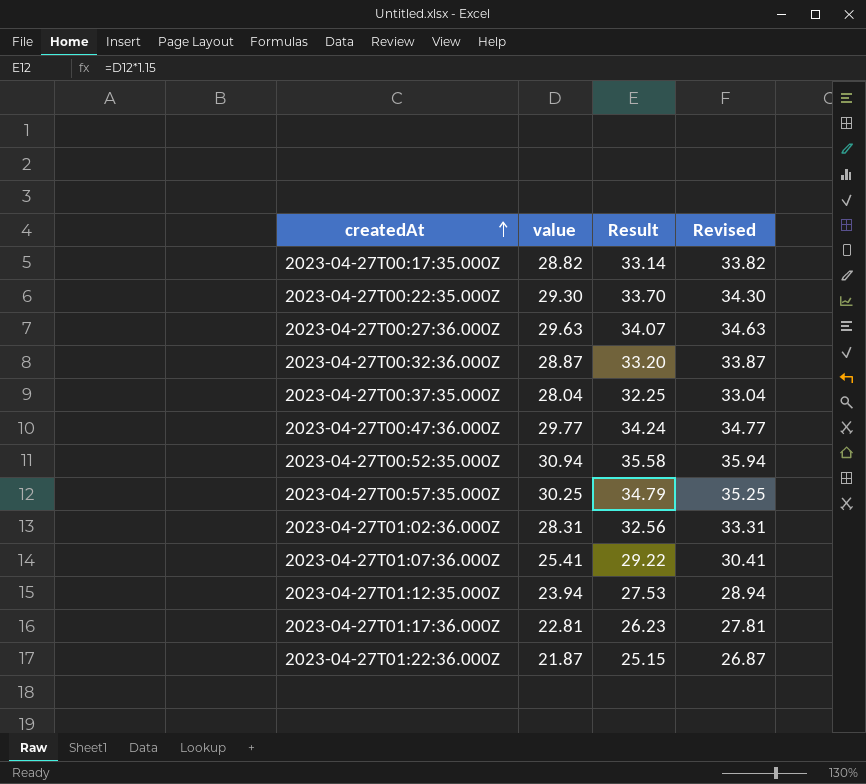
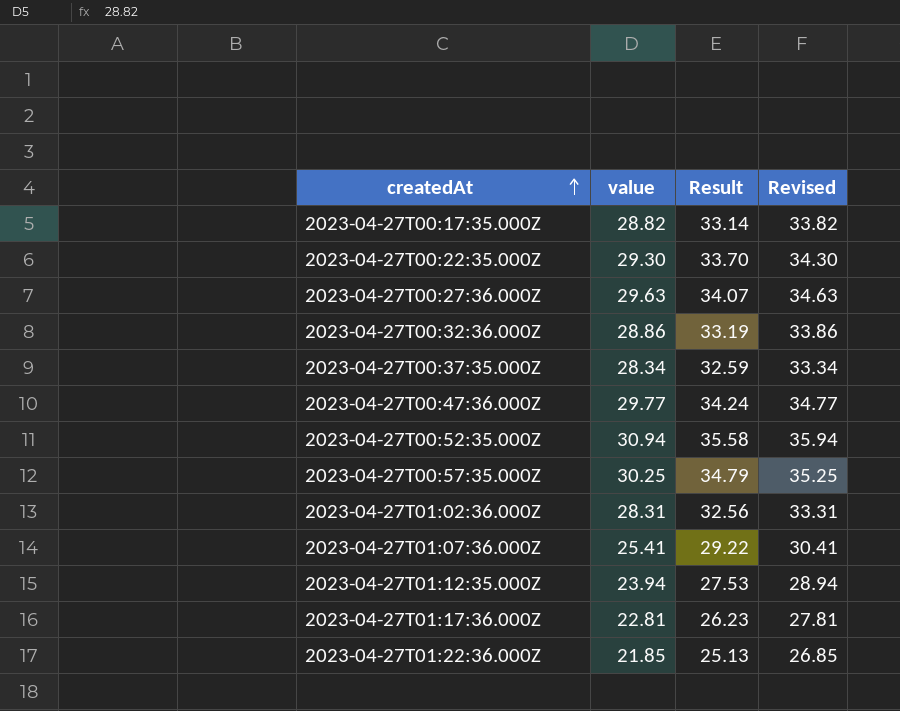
2023-04-27T00:32:36.000Z | value: 28.87 -> 28.86
2023-04-27T00:32:36.000Z | Result: 33.20 -> 33.19
2023-04-27T00:32:36.000Z | Revised: 33.87 -> 33.86
2023-04-27T00:37:35.000Z | value: 28.04 -> 28.34
2023-04-27T00:37:35.000Z | Result: 32.25 -> 32.59
2023-04-27T00:37:35.000Z | Revised: 33.04 -> 33.34
2023-04-27T01:22:36.000Z | value: 21.87 -> 21.85
2023-04-27T01:22:36.000Z | Result: 25.15 -> 25.13
2023-04-27T01:22:36.000Z | Revised: 26.87 -> 26.85

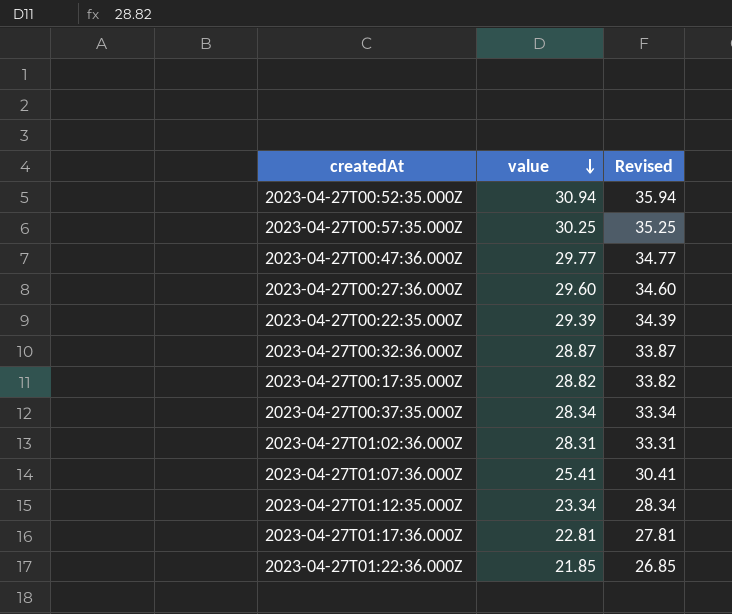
row order: createdAt ascending -> value descending
column Result | formula: [value] * 1.15 -> none
2023-04-27T00:27:36.000Z | value: 29.63 -> 29.60
2023-04-27T00:27:36.000Z | Revised: 34.63 -> 34.60
2023-04-27T00:22:35.000Z | value: 29.30 -> 29.39
2023-04-27T00:22:35.000Z | Revised: 34.30 -> 34.39
2023-04-27T00:32:36.000Z | value: 28.86 -> 28.87
2023-04-27T00:32:36.000Z | Revised: 33.86 -> 33.87
2023-04-27T01:12:35.000Z | value: 23.94 -> 23.34
2023-04-27T01:12:35.000Z | Revised: 28.94 -> 28.34

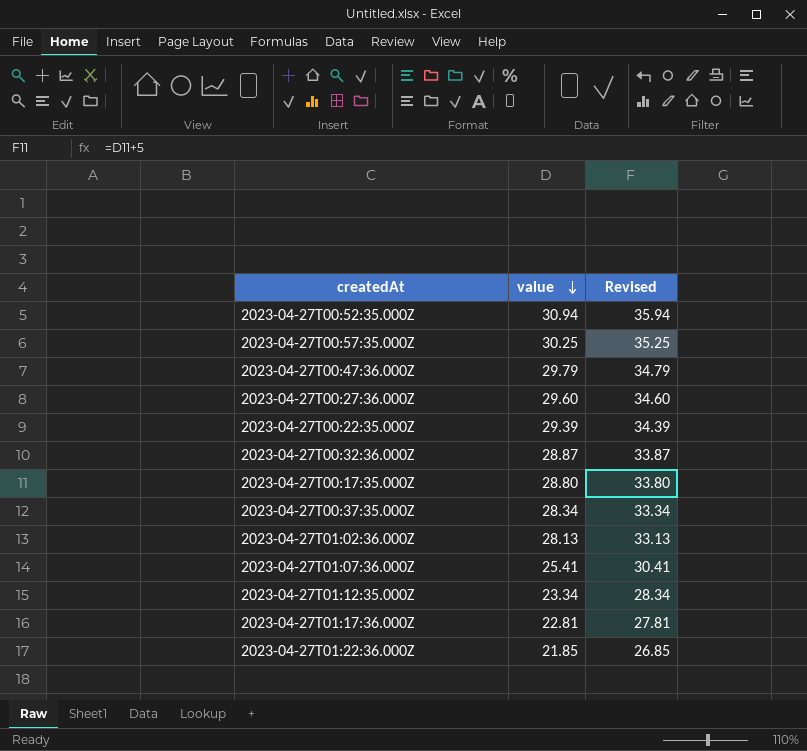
2023-04-27T00:47:36.000Z | value: 29.77 -> 29.79
2023-04-27T00:47:36.000Z | Revised: 34.77 -> 34.79
2023-04-27T00:17:35.000Z | value: 28.82 -> 28.80
2023-04-27T00:17:35.000Z | Revised: 33.82 -> 33.80
2023-04-27T01:02:36.000Z | value: 28.31 -> 28.13
2023-04-27T01:02:36.000Z | Revised: 33.31 -> 33.13

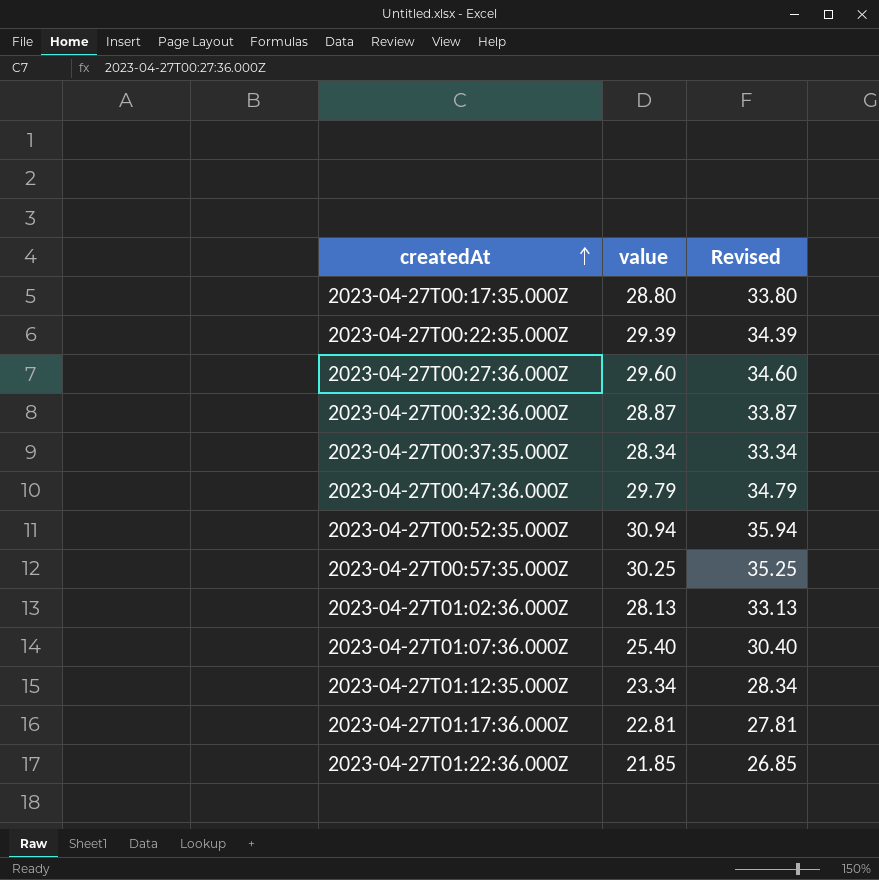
row order: value descending -> createdAt ascending
2023-04-27T01:07:36.000Z | value: 25.41 -> 25.40
2023-04-27T01:07:36.000Z | Revised: 30.41 -> 30.40

